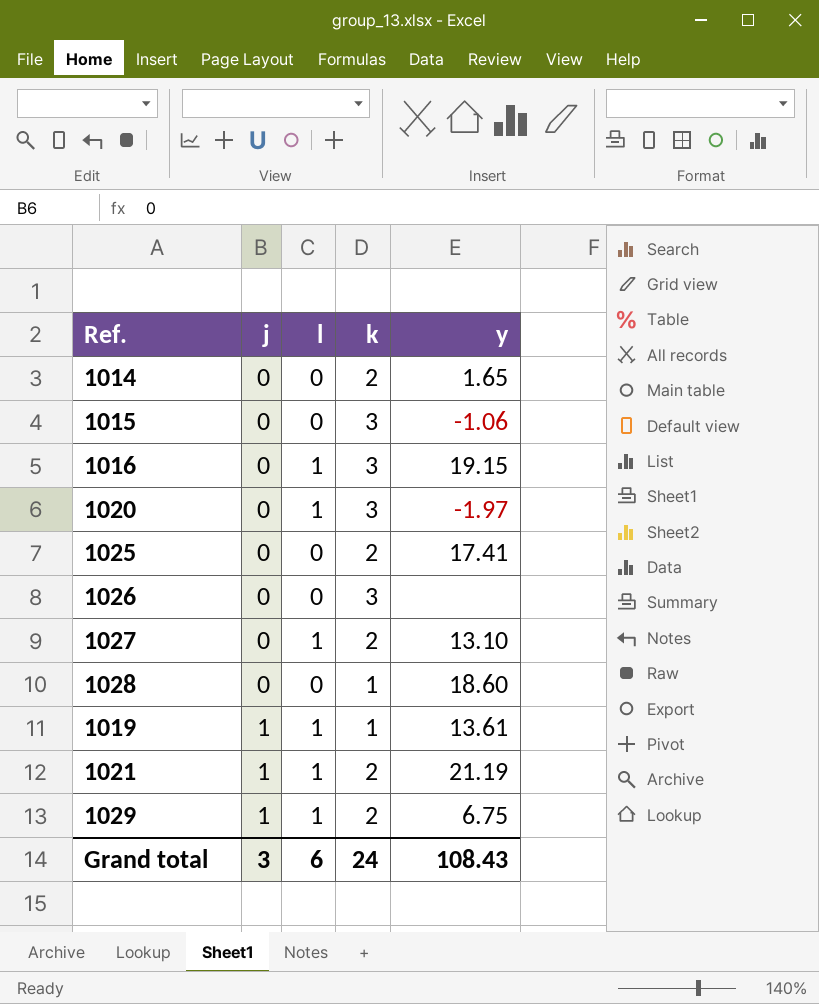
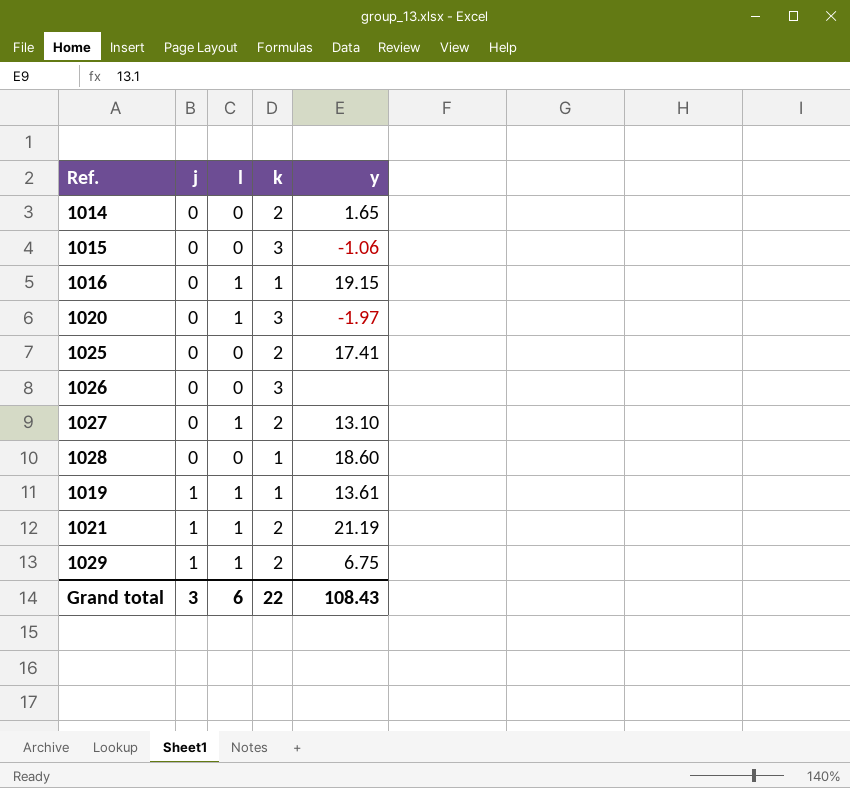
1016 | k: 3 -> 1
Grand total | k: 24 -> 22

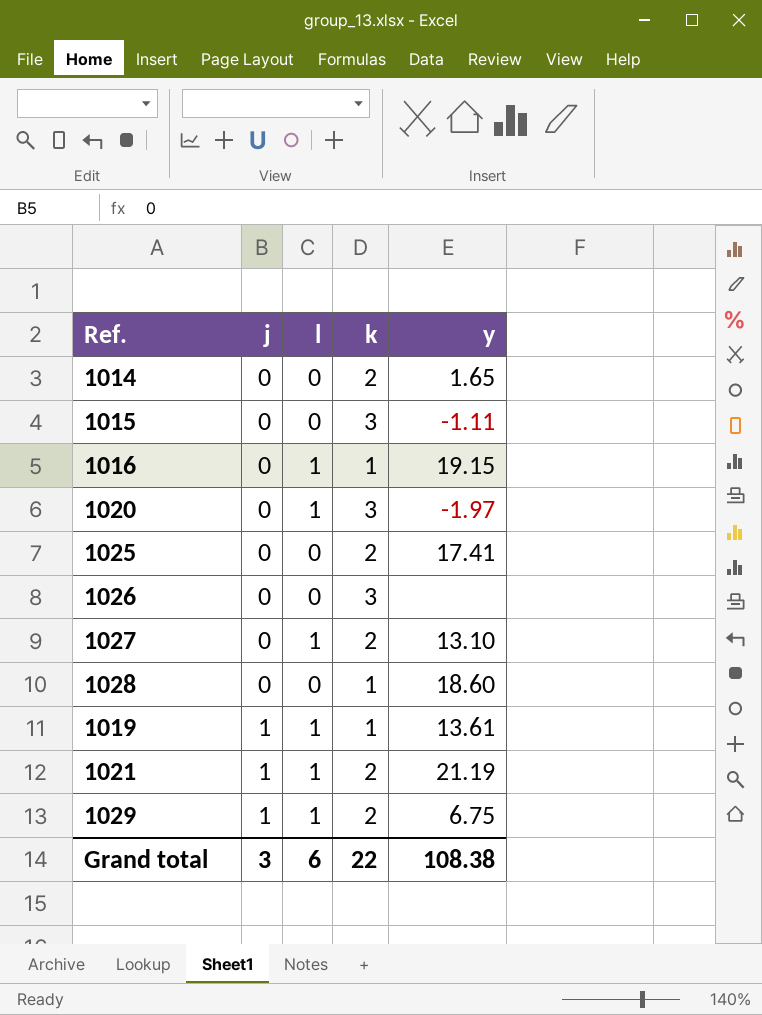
1015 | y: -1.06 -> -1.11
Grand total | y: 108.43 -> 108.38

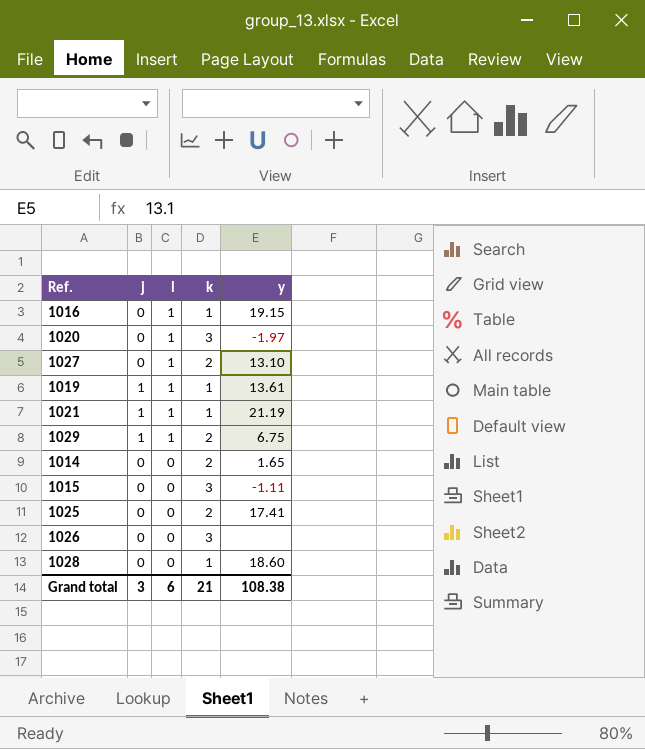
row order: j ascending -> l descending
1021 | k: 2 -> 1
Grand total | k: 22 -> 21

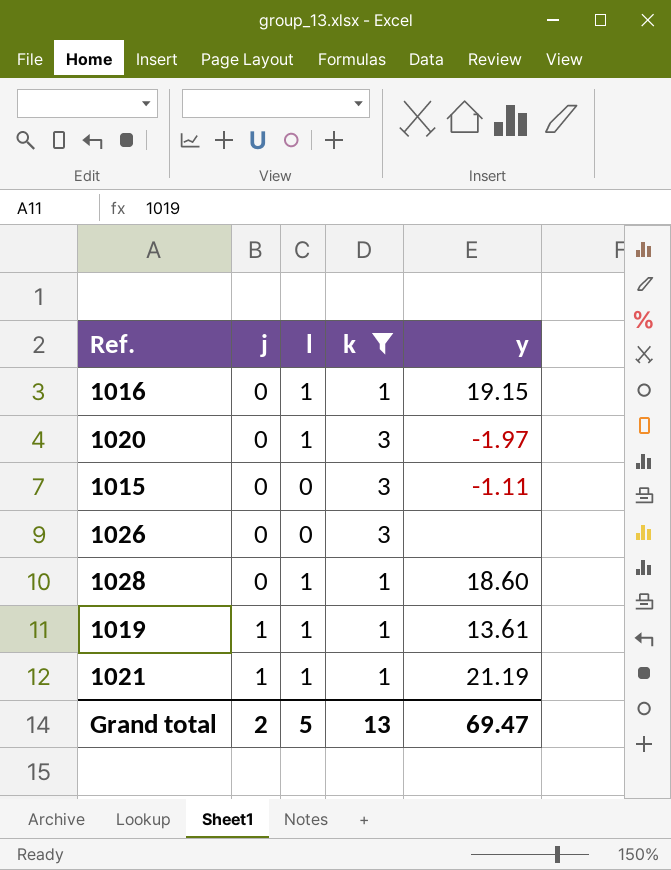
filter: none -> k != 2
row order: l descending -> j ascending
1028 | l: 0 -> 1
Grand total | j: 3 -> 2
Grand total | l: 6 -> 5
Grand total | k: 21 -> 13
Grand total | y: 108.38 -> 69.47

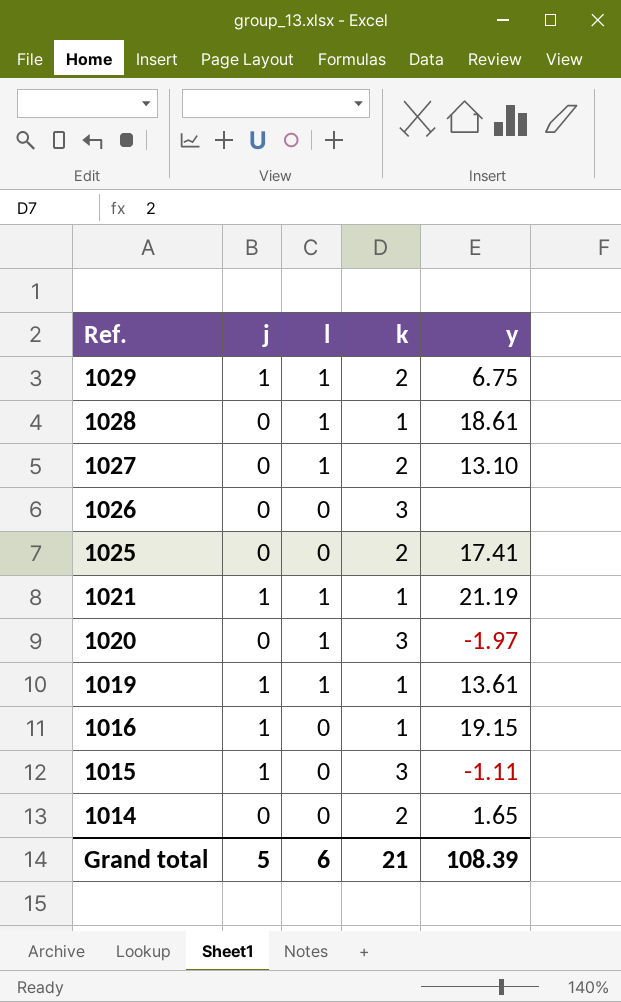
filter: k != 2 -> none
row order: j ascending -> Ref. descending
1028 | y: 18.60 -> 18.61
1016 | j: 0 -> 1
1016 | l: 1 -> 0
1015 | j: 0 -> 1
Grand total | j: 2 -> 5
Grand total | l: 5 -> 6
Grand total | k: 13 -> 21
Grand total | y: 69.47 -> 108.39

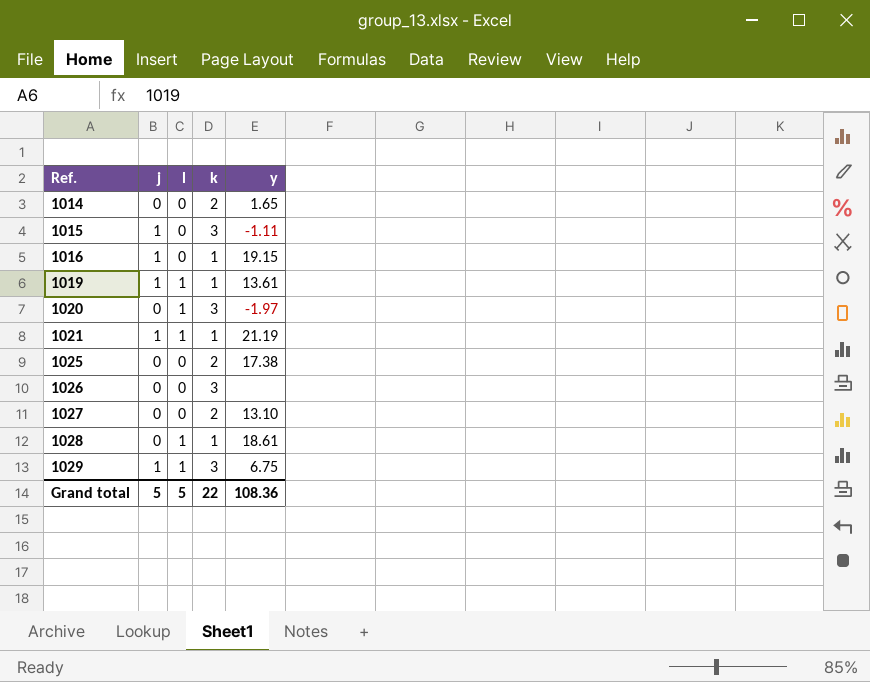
row order: Ref. descending -> Ref. ascending
1025 | y: 17.41 -> 17.38
1027 | l: 1 -> 0
1029 | k: 2 -> 3
Grand total | l: 6 -> 5
Grand total | k: 21 -> 22
Grand total | y: 108.39 -> 108.36

